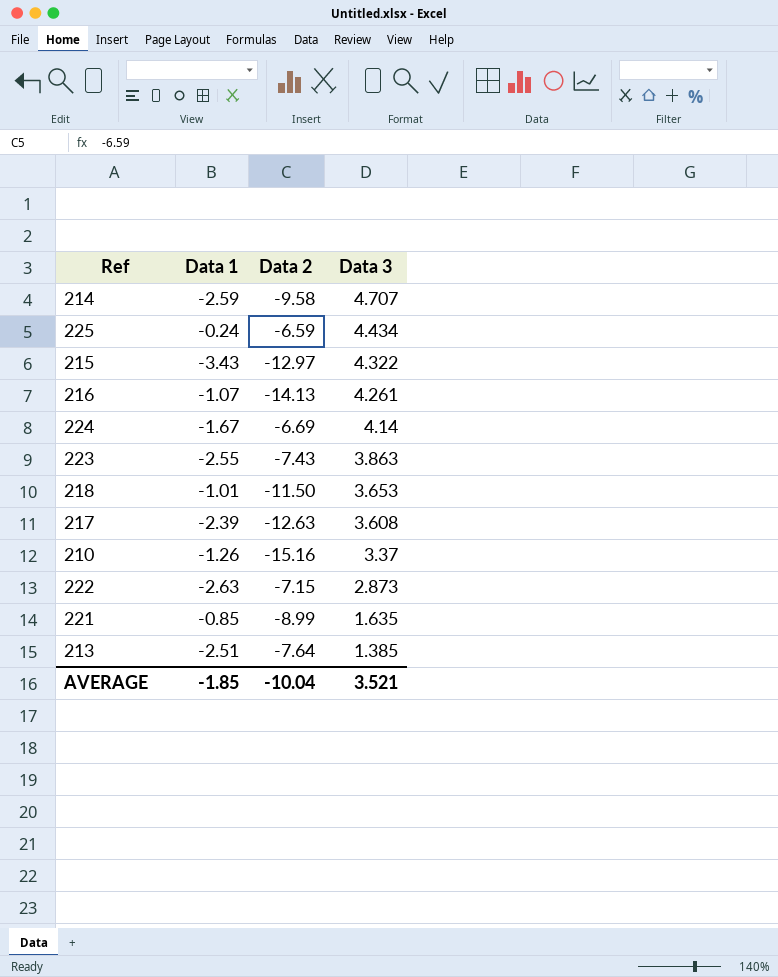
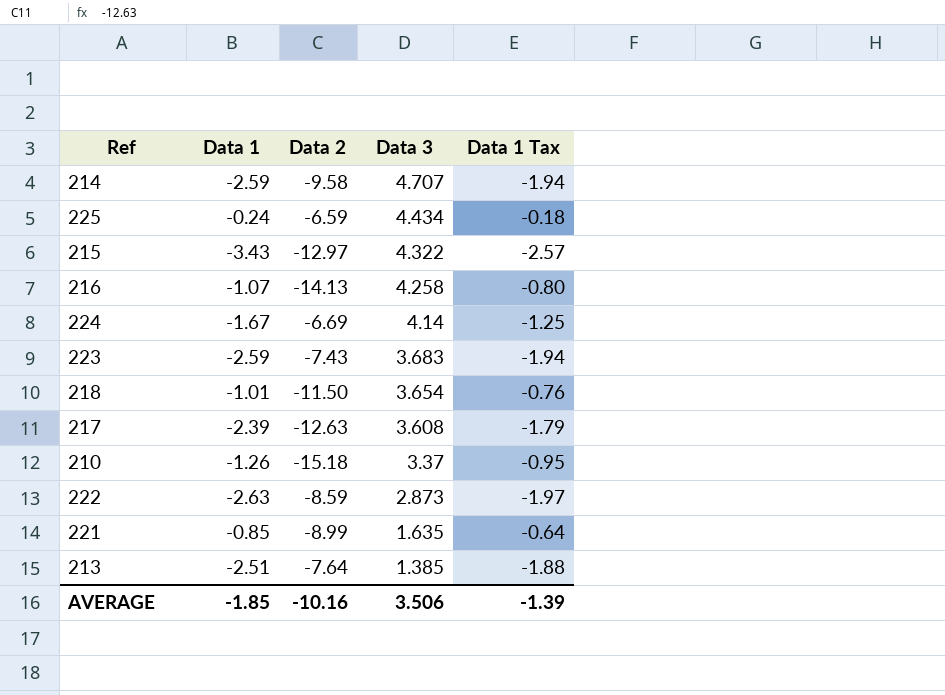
column Data 1 Tax | formula: none -> [Data 1] * 0.75
216 | Data 3: 4.261 -> 4.258
223 | Data 1: -2.55 -> -2.59
223 | Data 3: 3.863 -> 3.683
218 | Data 3: 3.653 -> 3.654
210 | Data 2: -15.16 -> -15.18
222 | Data 2: -7.15 -> -8.59
AVERAGE | Data 2: -10.04 -> -10.16
AVERAGE | Data 3: 3.521 -> 3.506

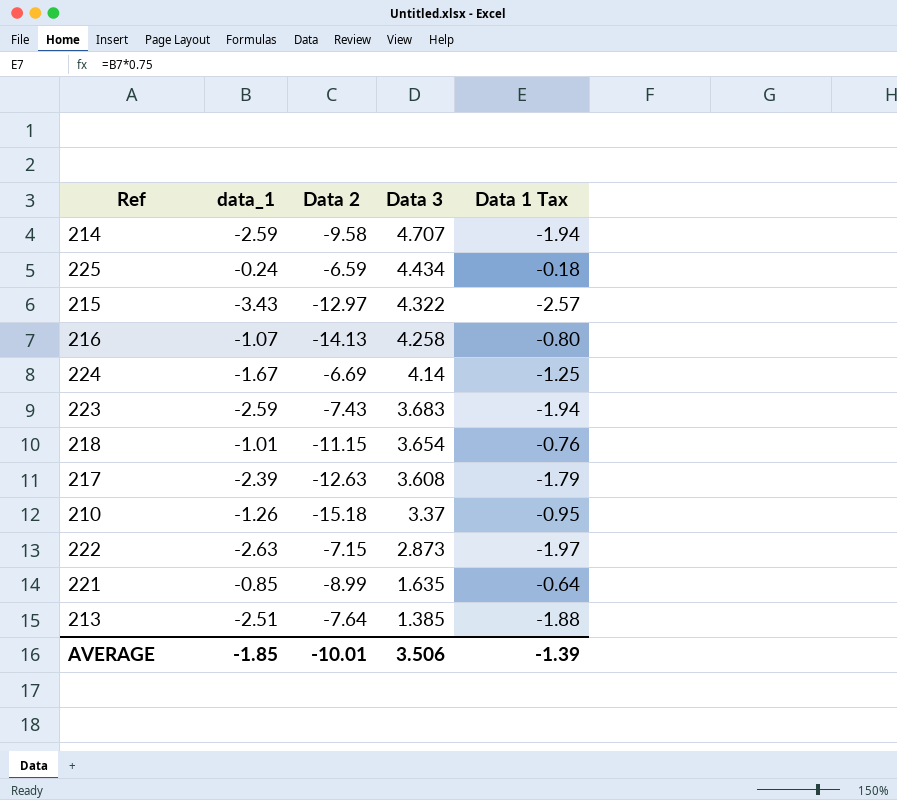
column name: Data 1 -> data_1
218 | Data 2: -11.50 -> -11.15
222 | Data 2: -8.59 -> -7.15
AVERAGE | Data 2: -10.16 -> -10.01

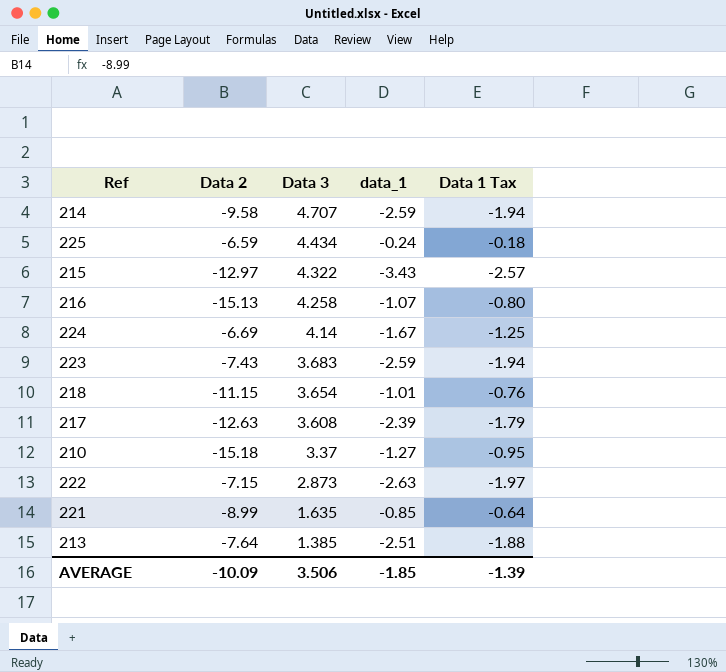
column data_1 | position: 2 -> 4
216 | Data 2: -14.13 -> -15.13
210 | data_1: -1.26 -> -1.27
AVERAGE | Data 2: -10.01 -> -10.09

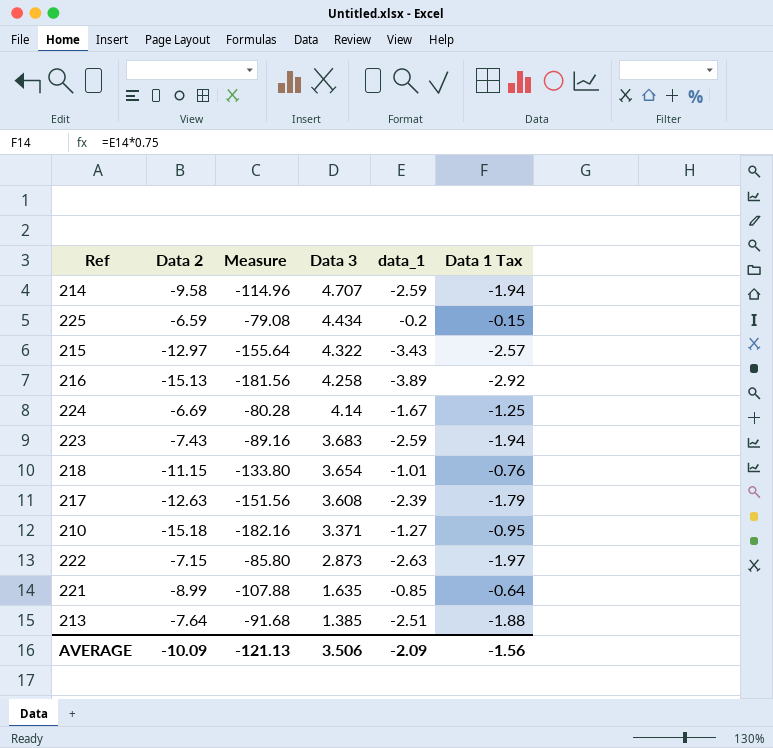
column Measure | formula: none -> [Data 2] * 12
225 | data_1: -0.24 -> -0.2
225 | Data 1 Tax: -0.18 -> -0.15
216 | data_1: -1.07 -> -3.89
216 | Data 1 Tax: -0.80 -> -2.92
210 | Data 3: 3.37 -> 3.371
AVERAGE | data_1: -1.85 -> -2.09
AVERAGE | Data 1 Tax: -1.39 -> -1.56

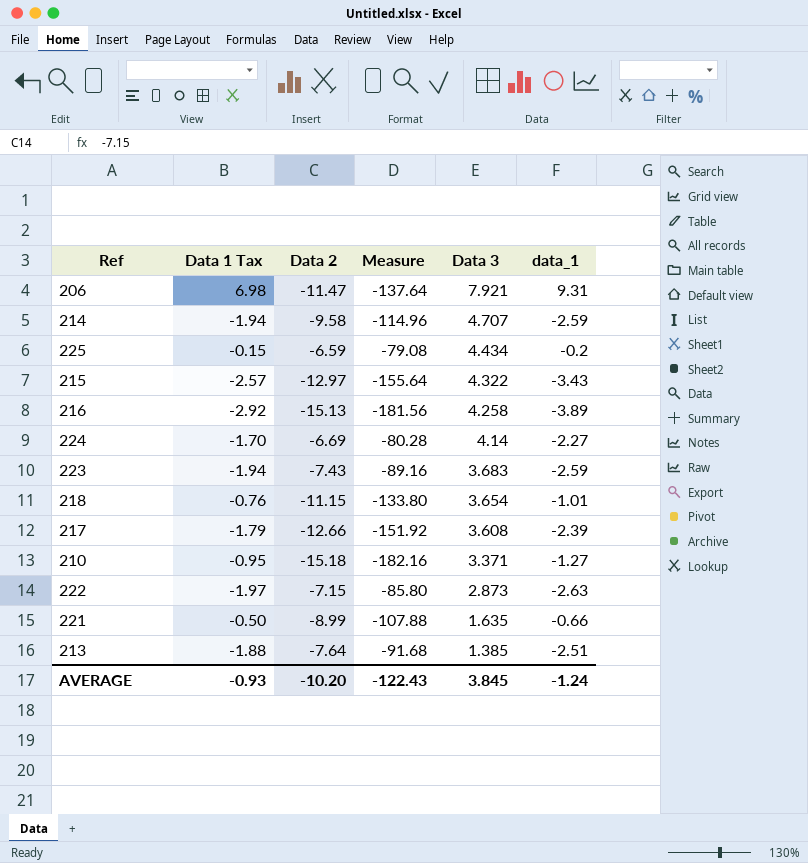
column Data 1 Tax | position: 6 -> 2
row 206: none -> 6.98 | -11.47 | -137.64 | 7.921 | 9.31
224 | Data 1 Tax: -1.25 -> -1.70
224 | data_1: -1.67 -> -2.27
217 | Data 2: -12.63 -> -12.66
217 | Measure: -151.56 -> -151.92
221 | Data 1 Tax: -0.64 -> -0.50
221 | data_1: -0.85 -> -0.66
AVERAGE | Data 1 Tax: -1.56 -> -0.93
AVERAGE | Data 2: -10.09 -> -10.20
AVERAGE | Measure: -121.13 -> -122.43
AVERAGE | Data 3: 3.506 -> 3.845
AVERAGE | data_1: -2.09 -> -1.24

